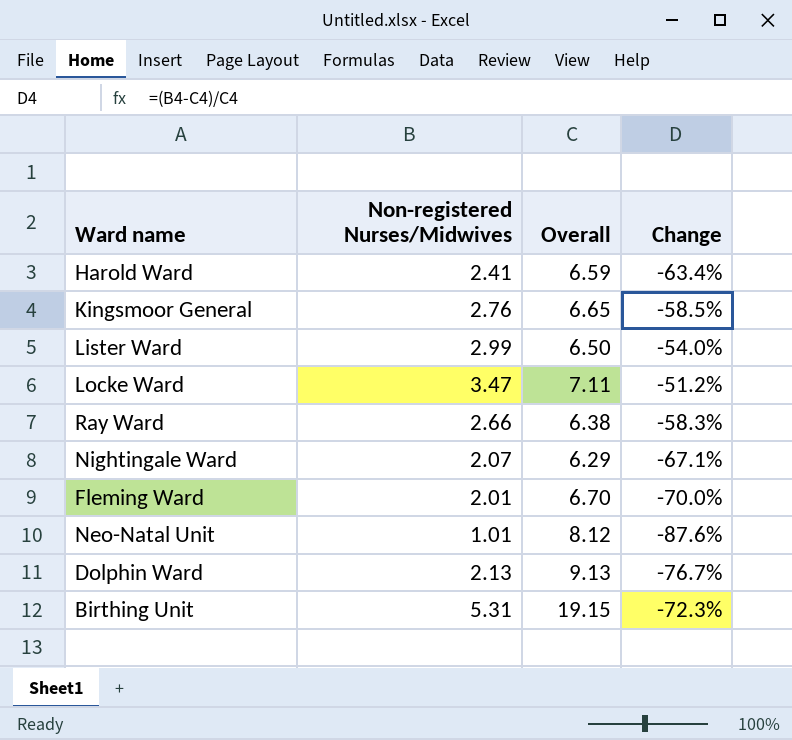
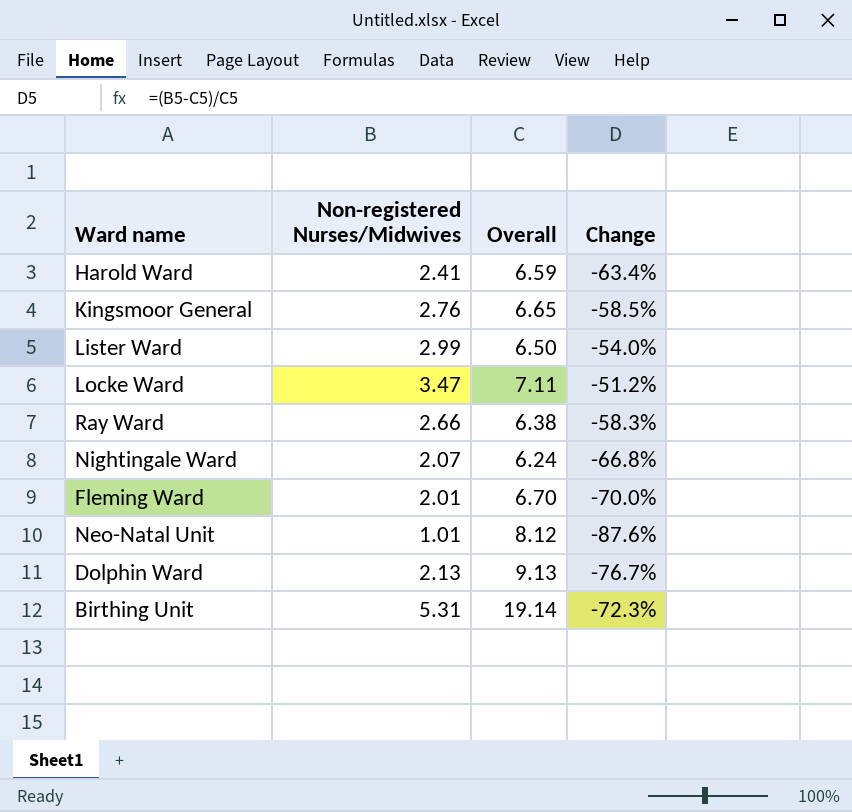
Nightingale Ward | Overall: 6.29 -> 6.24
Nightingale Ward | Change: -67.1% -> -66.8%
Birthing Unit | Overall: 19.15 -> 19.14

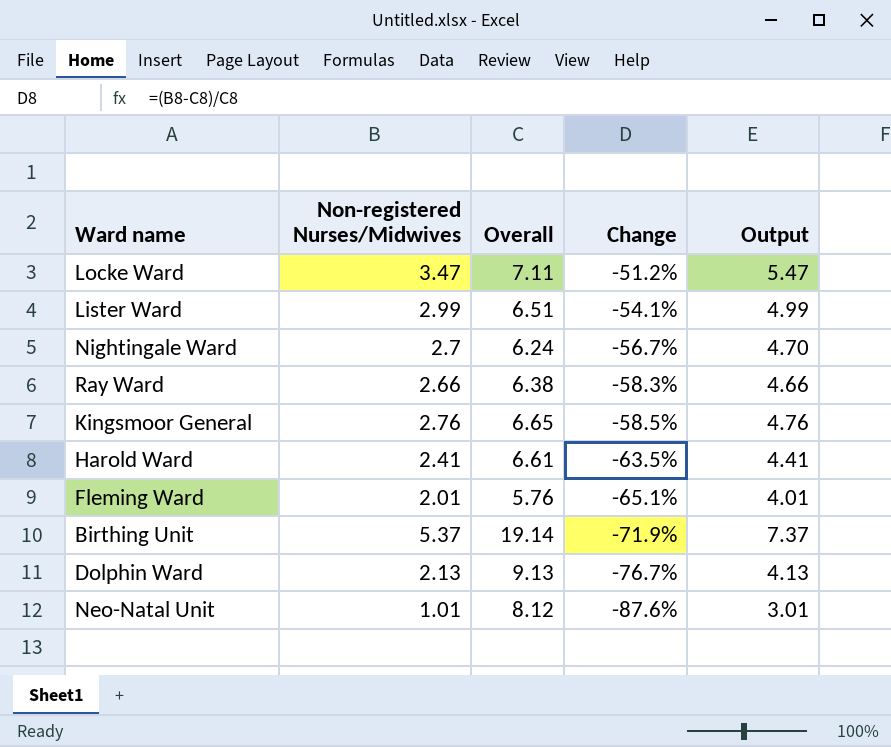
row order: none -> Change descending
column Output | formula: none -> [Non-registered Nurses/Midwives] + 2
Lister Ward | Overall: 6.50 -> 6.51
Lister Ward | Change: -54.0% -> -54.1%
Nightingale Ward | Non-registered Nurses/Midwives: 2.07 -> 2.7
Nightingale Ward | Change: -66.8% -> -56.7%
Harold Ward | Overall: 6.59 -> 6.61
Harold Ward | Change: -63.4% -> -63.5%
Fleming Ward | Overall: 6.70 -> 5.76
Fleming Ward | Change: -70.0% -> -65.1%
Birthing Unit | Non-registered Nurses/Midwives: 5.31 -> 5.37
Birthing Unit | Change: -72.3% -> -71.9%

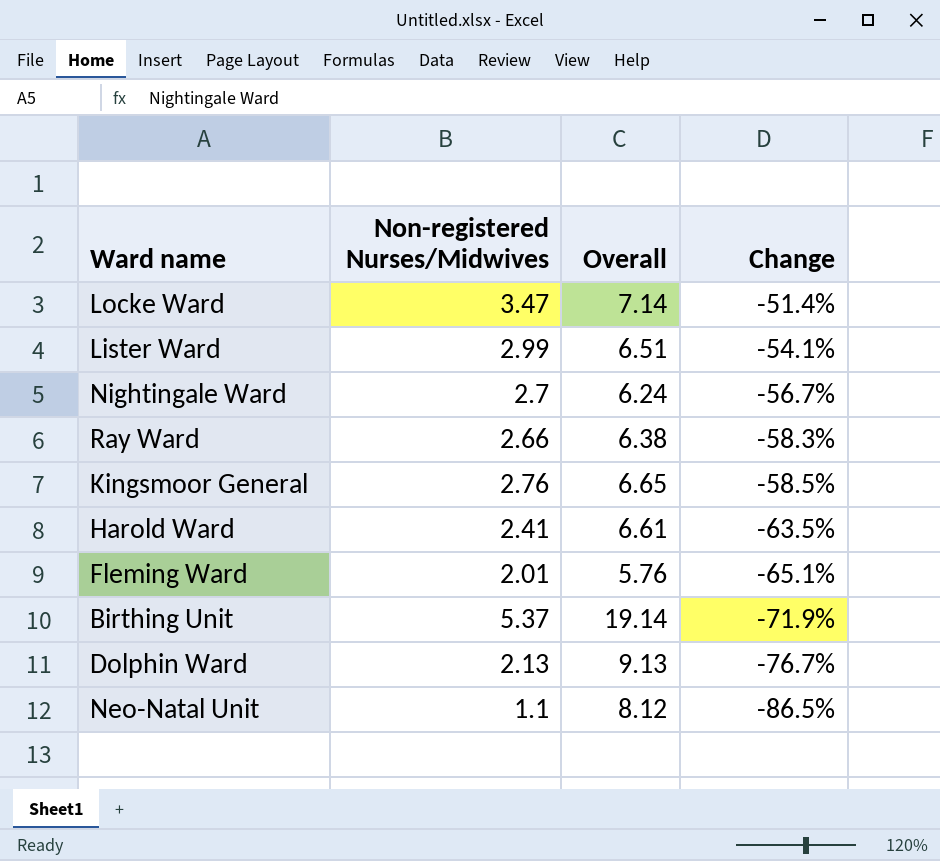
column Output | formula: [Non-registered Nurses/Midwives] + 2 -> none
Locke Ward | Overall: 7.11 -> 7.14
Locke Ward | Change: -51.2% -> -51.4%
Neo-Natal Unit | Non-registered Nurses/Midwives: 1.01 -> 1.1
Neo-Natal Unit | Change: -87.6% -> -86.5%

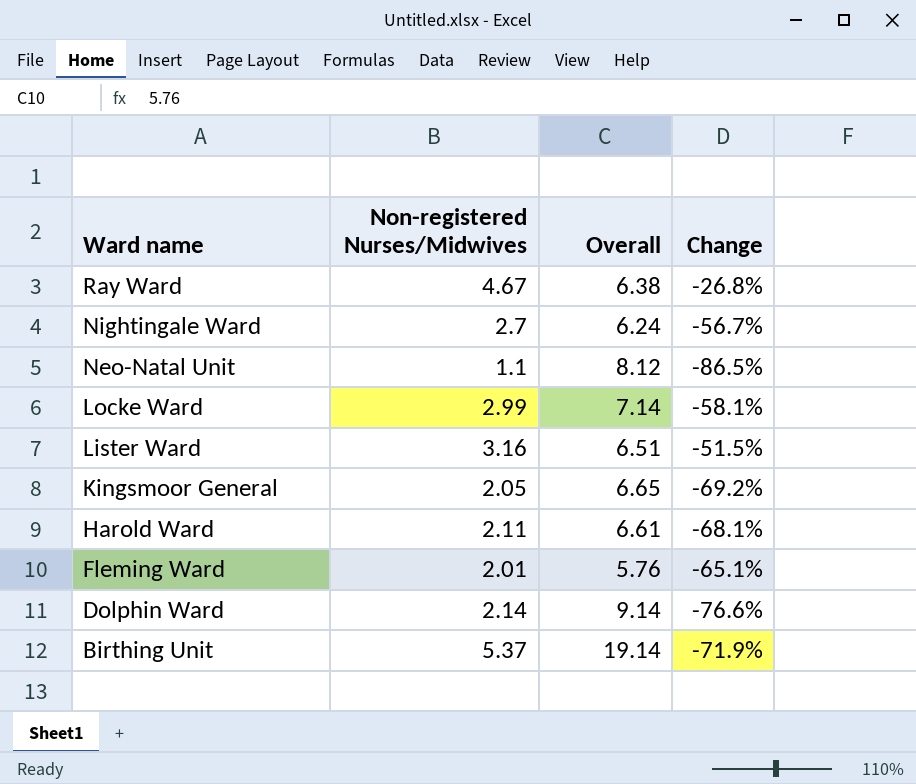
row order: Change descending -> Ward name descending
Ray Ward | Non-registered Nurses/Midwives: 2.66 -> 4.67
Ray Ward | Change: -58.3% -> -26.8%
Locke Ward | Non-registered Nurses/Midwives: 3.47 -> 2.99
Locke Ward | Change: -51.4% -> -58.1%
Lister Ward | Non-registered Nurses/Midwives: 2.99 -> 3.16
Lister Ward | Change: -54.1% -> -51.5%
Kingsmoor General | Non-registered Nurses/Midwives: 2.76 -> 2.05
Kingsmoor General | Change: -58.5% -> -69.2%
Harold Ward | Non-registered Nurses/Midwives: 2.41 -> 2.11
Harold Ward | Change: -63.5% -> -68.1%
Dolphin Ward | Non-registered Nurses/Midwives: 2.13 -> 2.14
Dolphin Ward | Overall: 9.13 -> 9.14
Dolphin Ward | Change: -76.7% -> -76.6%

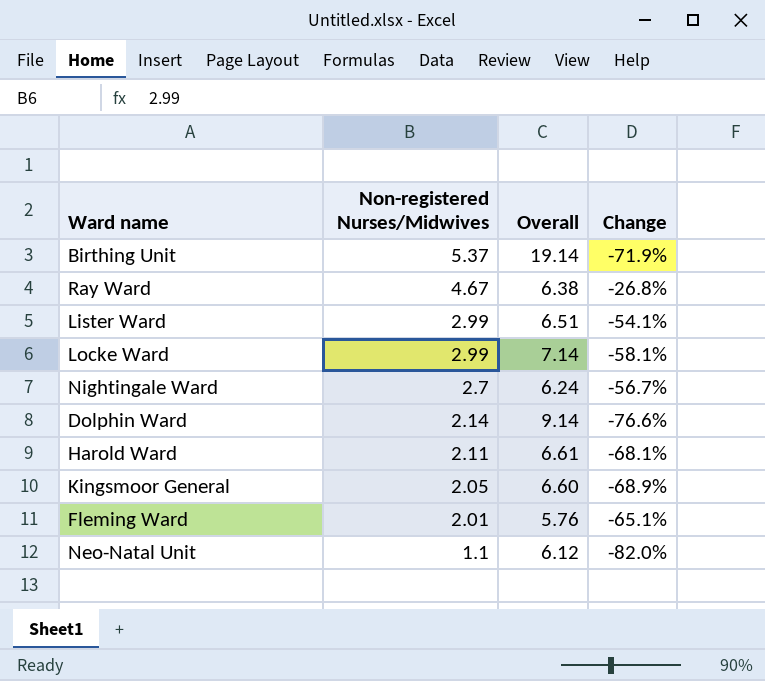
row order: Ward name descending -> Non-registered Nurses/Midwives descending
Lister Ward | Non-registered Nurses/Midwives: 3.16 -> 2.99
Lister Ward | Change: -51.5% -> -54.1%
Kingsmoor General | Overall: 6.65 -> 6.60
Kingsmoor General | Change: -69.2% -> -68.9%
Neo-Natal Unit | Overall: 8.12 -> 6.12
Neo-Natal Unit | Change: -86.5% -> -82.0%

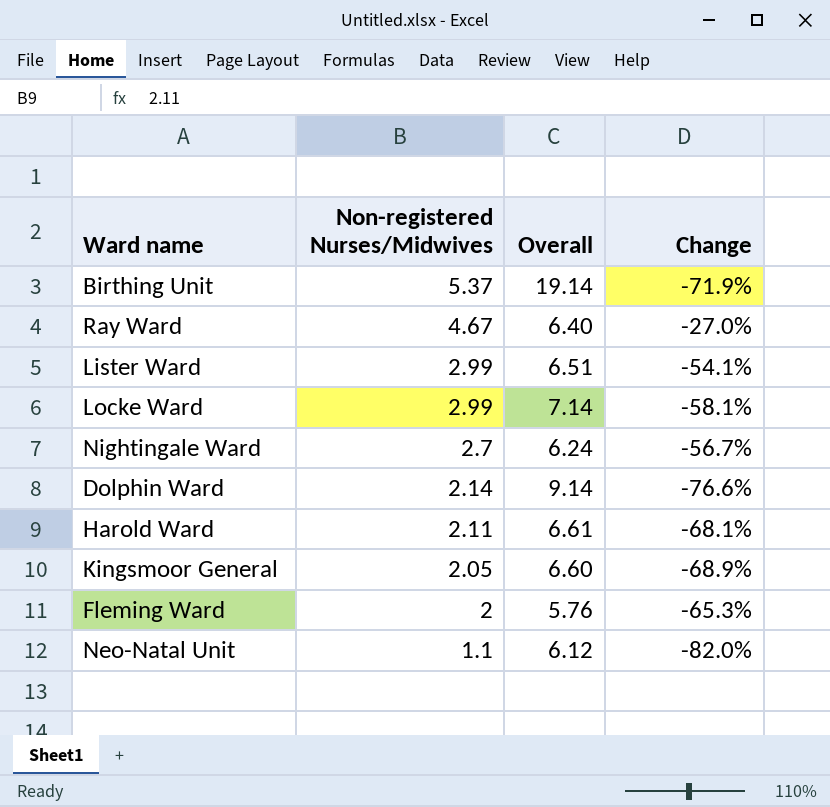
Ray Ward | Overall: 6.38 -> 6.40
Ray Ward | Change: -26.8% -> -27.0%
Fleming Ward | Non-registered Nurses/Midwives: 2.01 -> 2
Fleming Ward | Change: -65.1% -> -65.3%

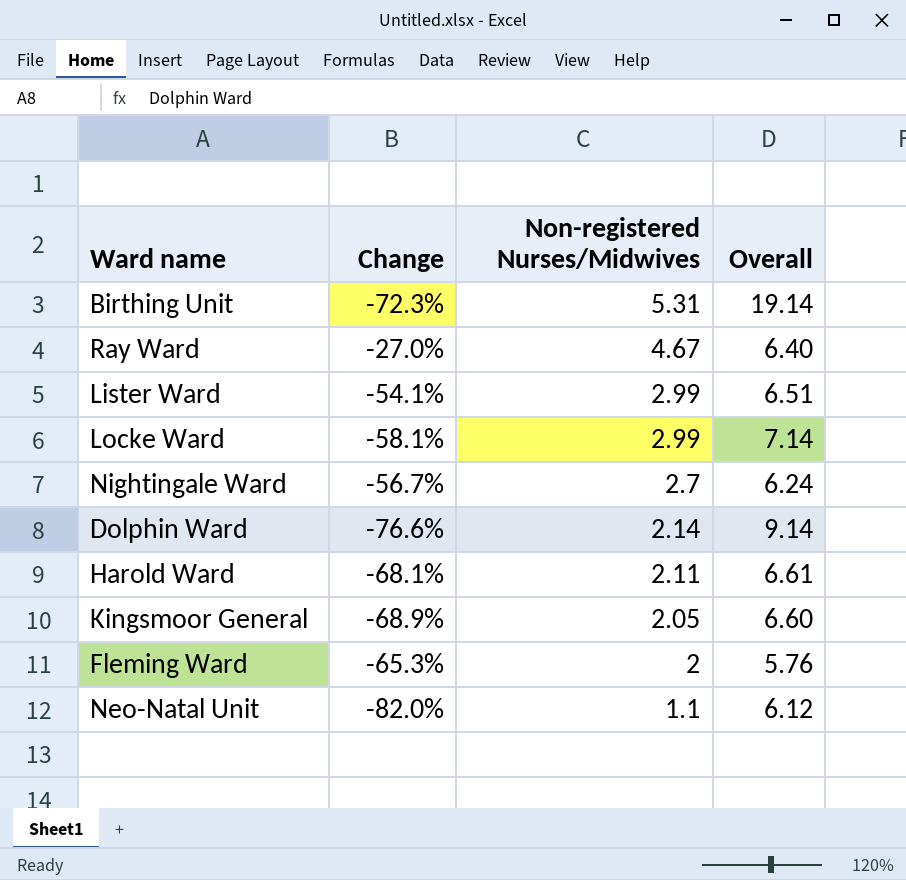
column Change | position: 4 -> 2
Birthing Unit | Change: -71.9% -> -72.3%
Birthing Unit | Non-registered Nurses/Midwives: 5.37 -> 5.31

